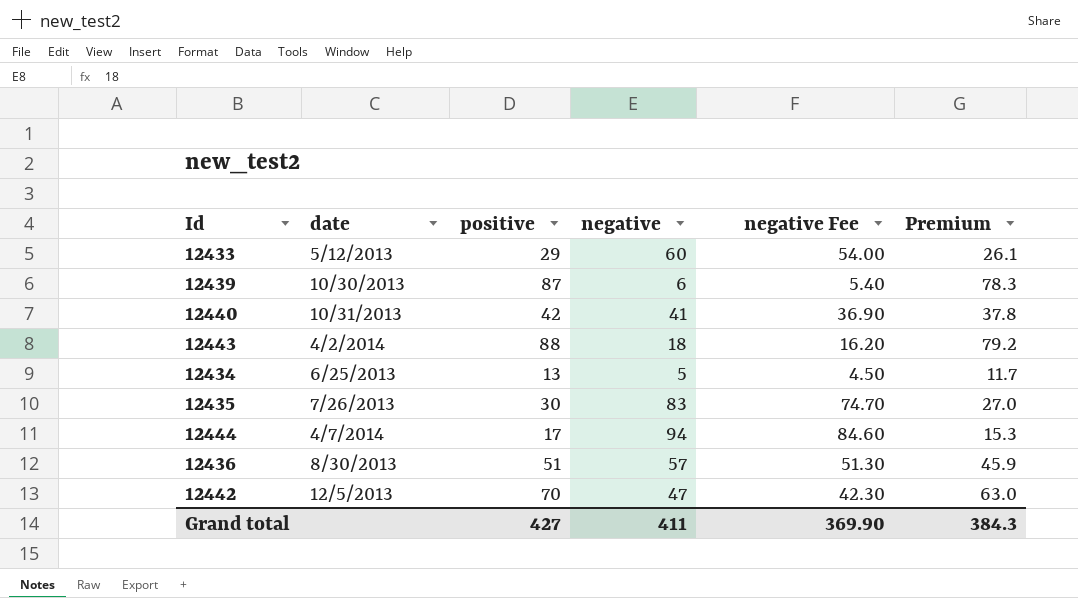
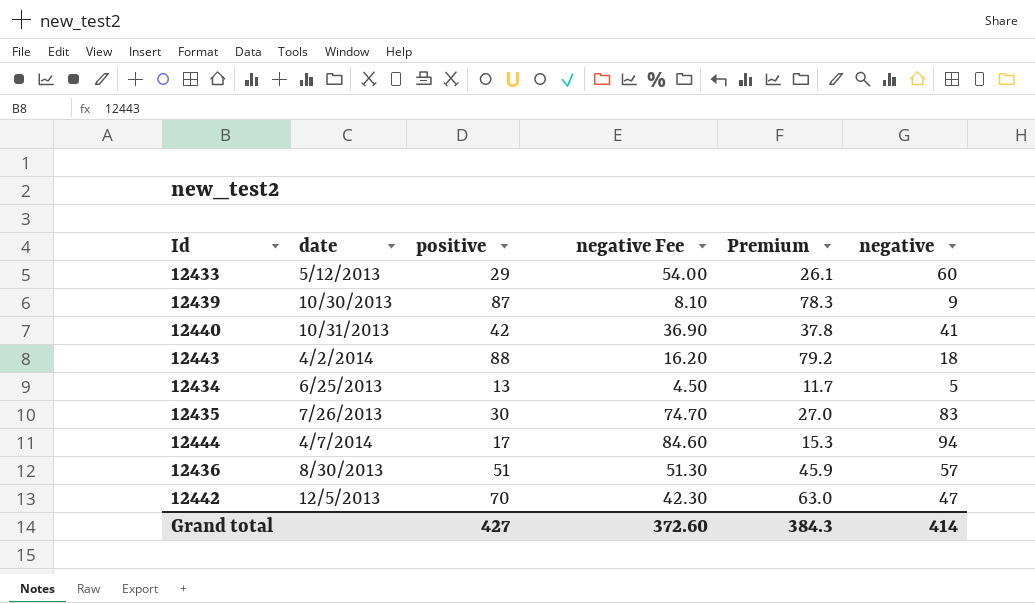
column negative | position: 4 -> 6
12439 | negative Fee: 5.40 -> 8.10
12439 | negative: 6 -> 9
Grand total | negative Fee: 369.90 -> 372.60
Grand total | negative: 411 -> 414

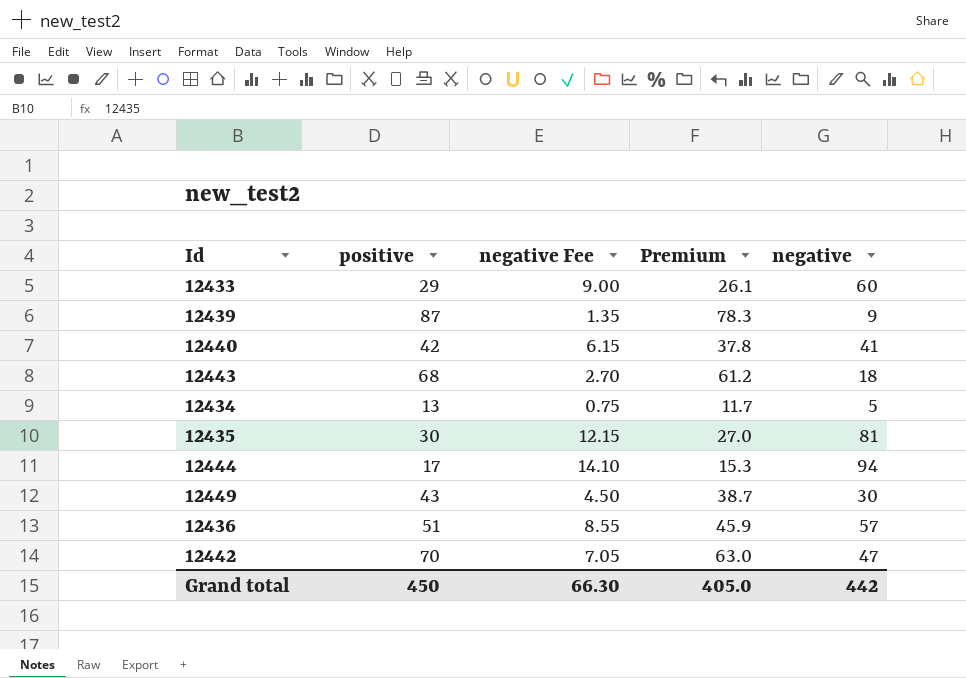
column date | position: 2 -> none
column negative Fee | formula: [negative] * 0.9 -> [negative] * 0.15
12443 | positive: 88 -> 68
12443 | Premium: 79.2 -> 61.2
12435 | negative: 83 -> 81
row 12449: none -> 43 | 4.50 | 38.7 | 30
Grand total | positive: 427 -> 450
Grand total | negative Fee: 372.60 -> 66.30
Grand total | Premium: 384.3 -> 405.0
Grand total | negative: 414 -> 442

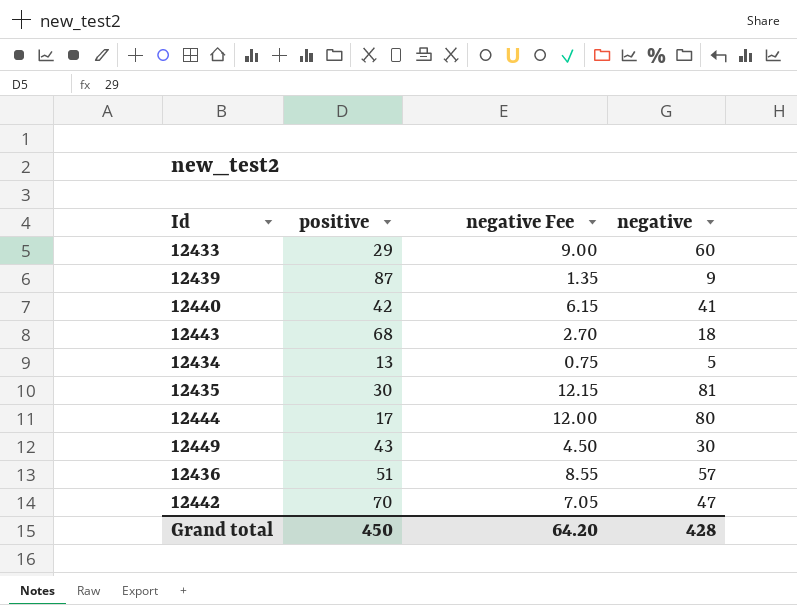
column Premium | formula: [positive] * 0.9 -> none
12444 | negative Fee: 14.10 -> 12.00
12444 | negative: 94 -> 80
Grand total | negative Fee: 66.30 -> 64.20
Grand total | negative: 442 -> 428

